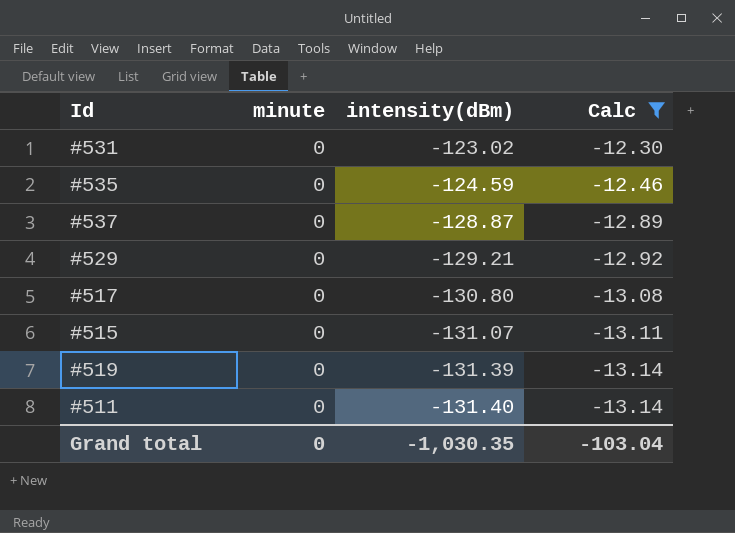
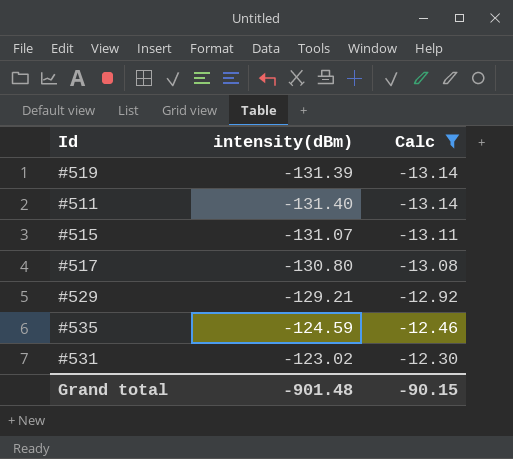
row order: intensity(dBm) descending -> Calc ascending
column minute | position: 2 -> none
row #537: 0 | -128.87 | -12.89 -> none
Grand total | intensity(dBm): -1,030.35 -> -901.48
Grand total | Calc: -103.04 -> -90.15

